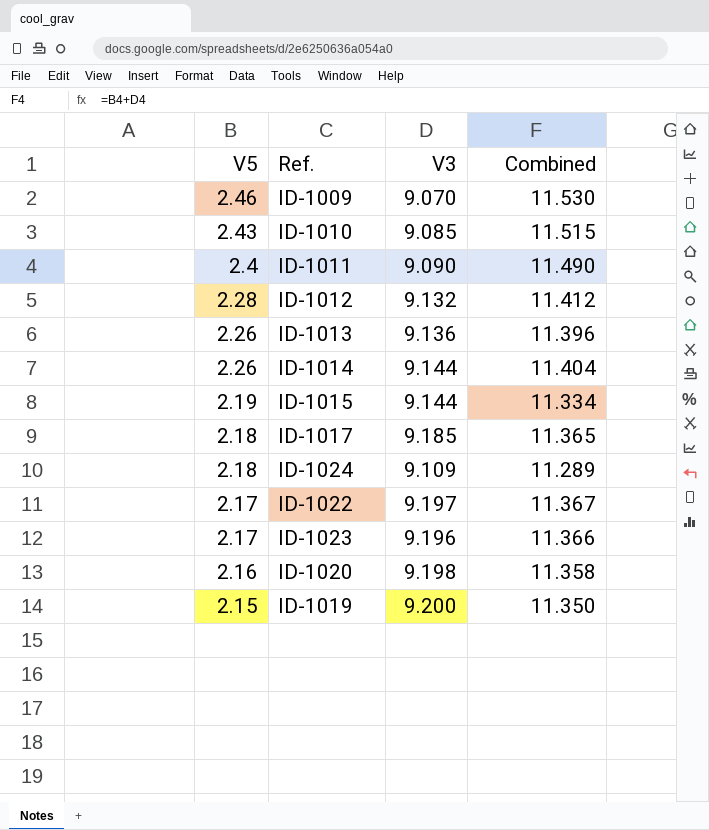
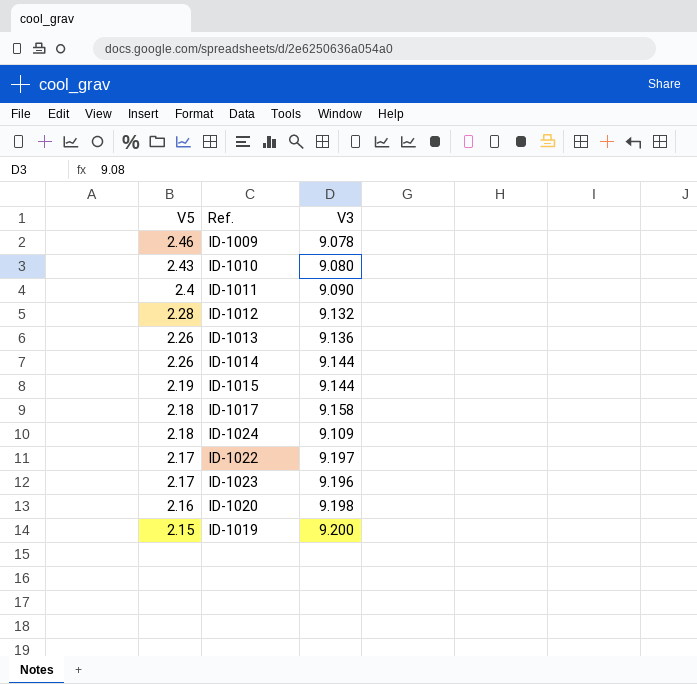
column Combined | formula: [V5] + [V3] -> none
ID-1009 | V3: 9.070 -> 9.078
ID-1010 | V3: 9.085 -> 9.080
ID-1017 | V3: 9.185 -> 9.158

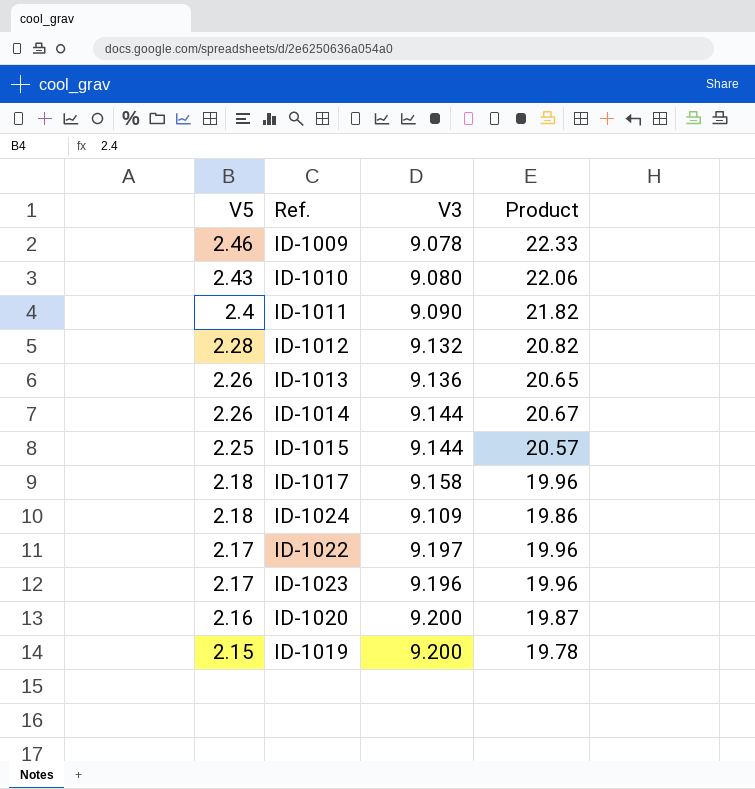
column Product | formula: none -> [V5] * [V3]
ID-1015 | V5: 2.19 -> 2.25
ID-1020 | V3: 9.198 -> 9.200

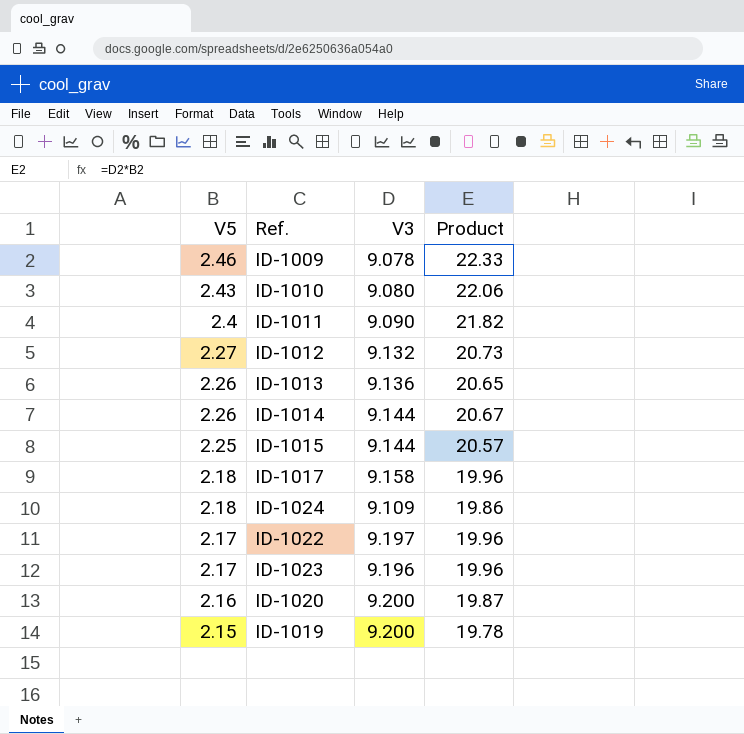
ID-1012 | V5: 2.28 -> 2.27
ID-1012 | Product: 20.82 -> 20.73

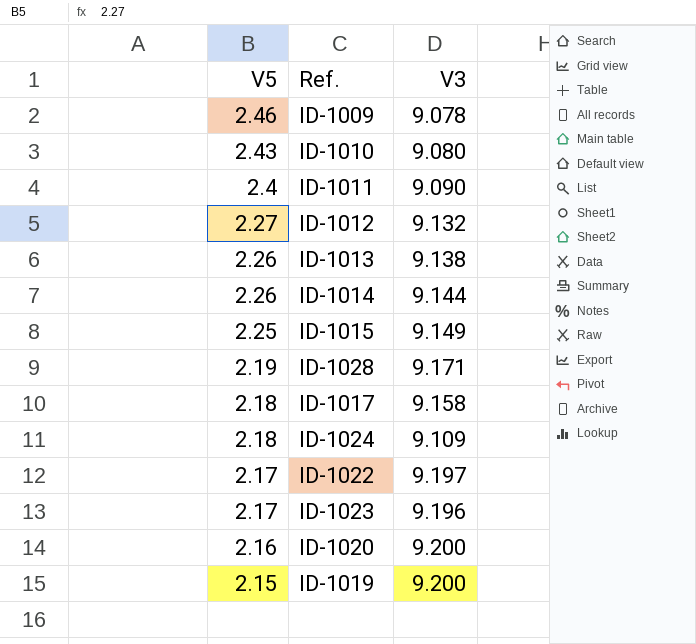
column Product | formula: [V5] * [V3] -> none
ID-1013 | V3: 9.136 -> 9.138
ID-1015 | V3: 9.144 -> 9.149
row ID-1028: none -> 2.19 | 9.171

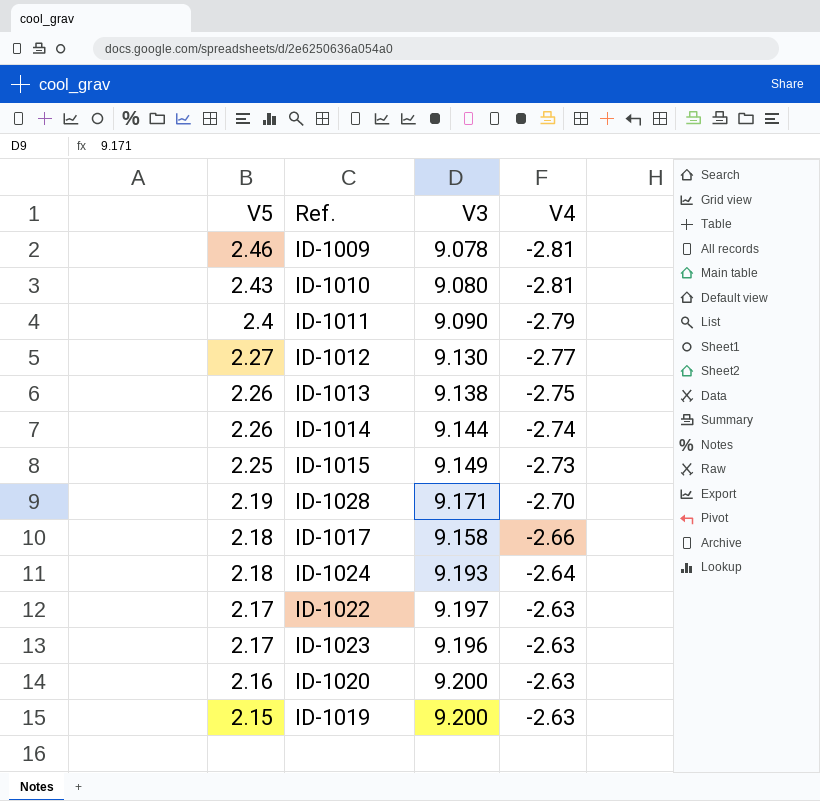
column V4 | position: none -> 4
ID-1012 | V3: 9.132 -> 9.130
ID-1024 | V3: 9.109 -> 9.193

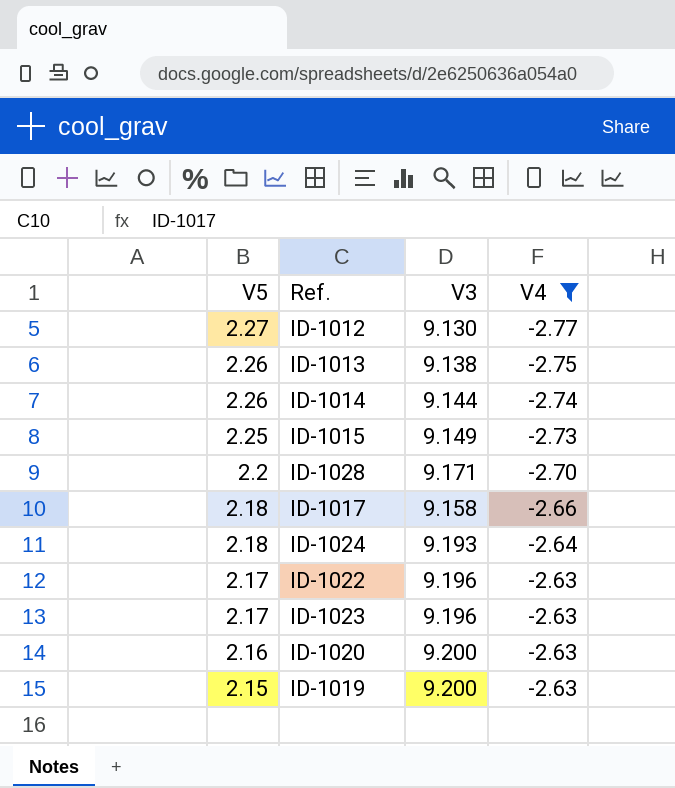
filter: none -> V4 >= -2.77
ID-1028 | V5: 2.19 -> 2.2
ID-1022 | V3: 9.197 -> 9.196

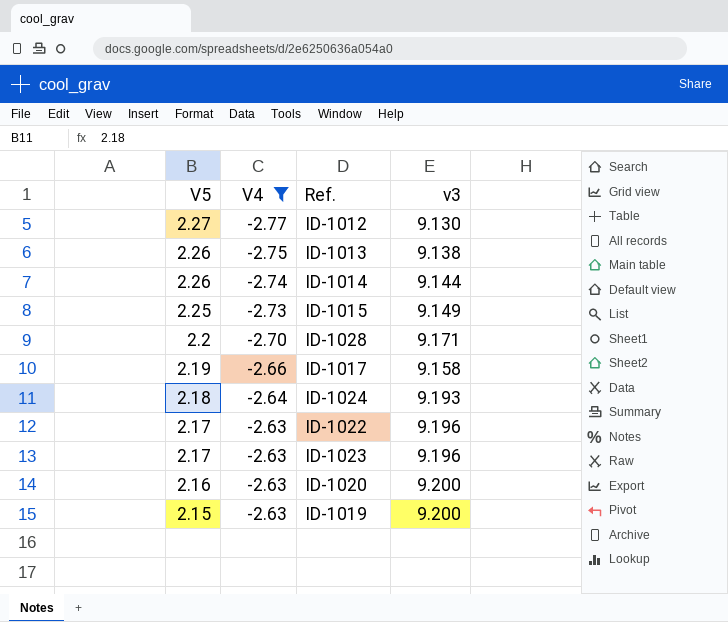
column V4 | position: 4 -> 2
column name: V3 -> v3
ID-1017 | V5: 2.18 -> 2.19

